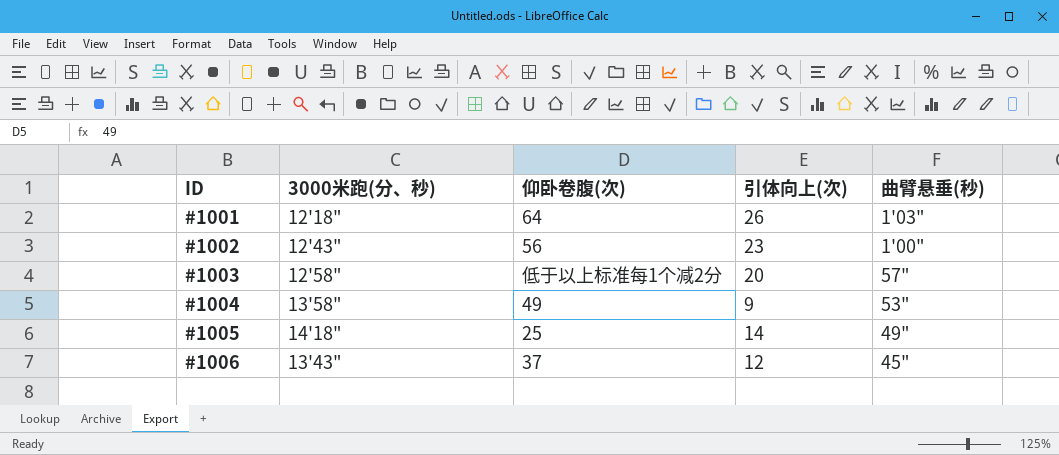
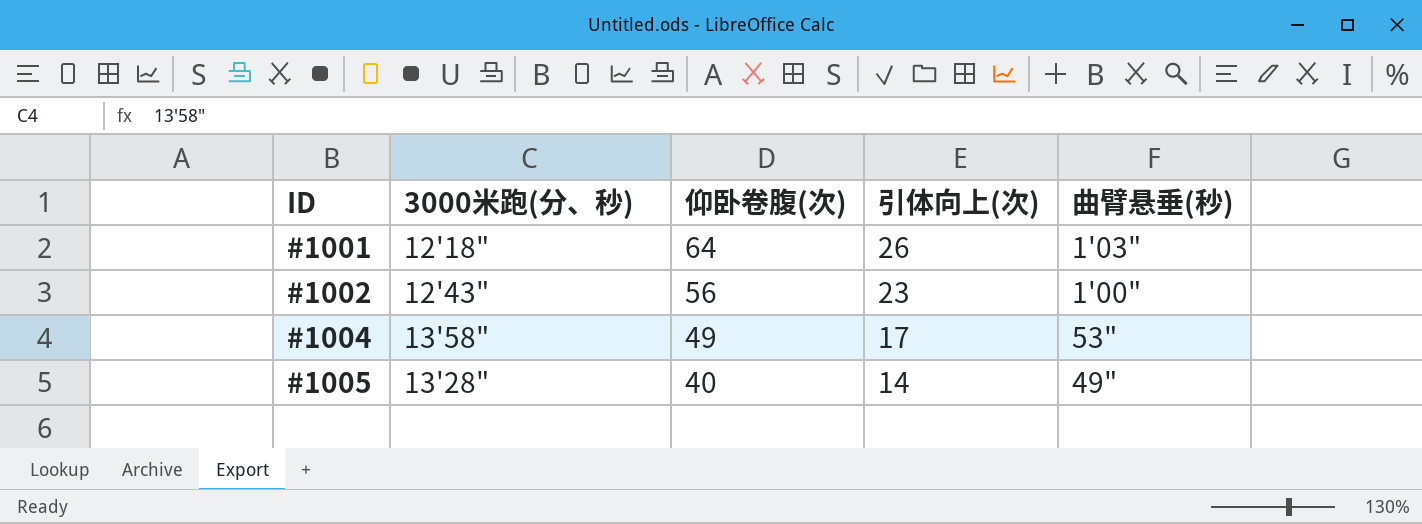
row #1003: 12'58" | 低于以上标准每1个减2分 | 20 | 57" -> none
row #1006: 13'43" | 37 | 12 | 45" -> none
#1004 | 引体向上(次): 9 -> 17
#1005 | 3000米跑(分、秒): 14'18" -> 13'28"
#1005 | 仰卧卷腹(次): 25 -> 40

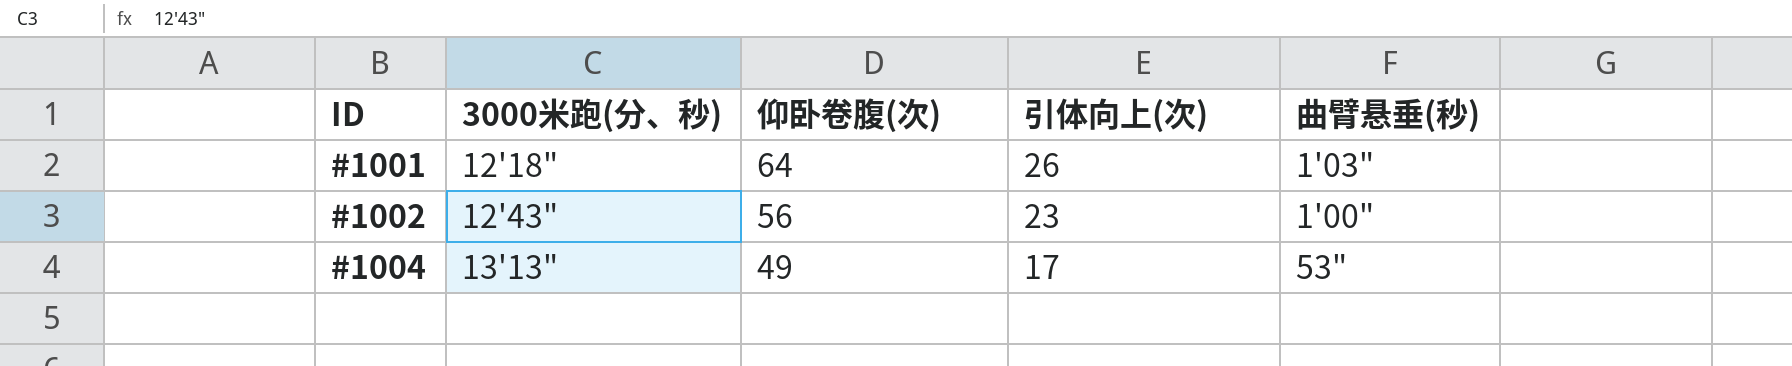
row #1005: 13'28" | 40 | 14 | 49" -> none
#1004 | 3000米跑(分、秒): 13'58" -> 13'13"

